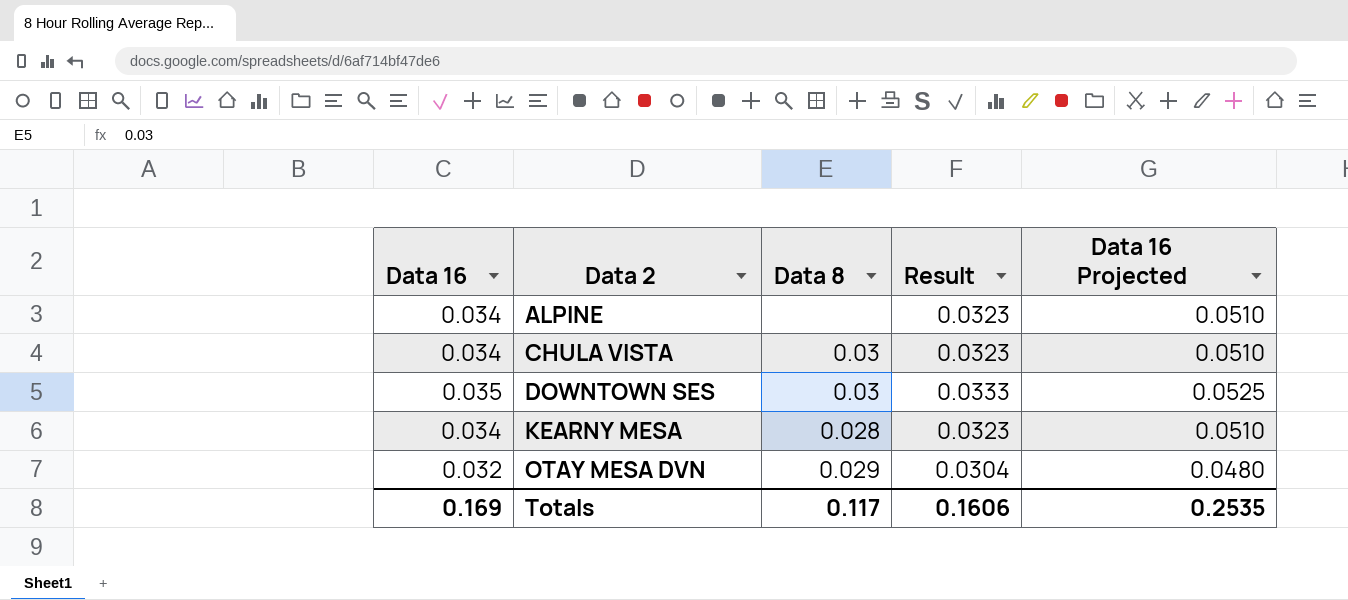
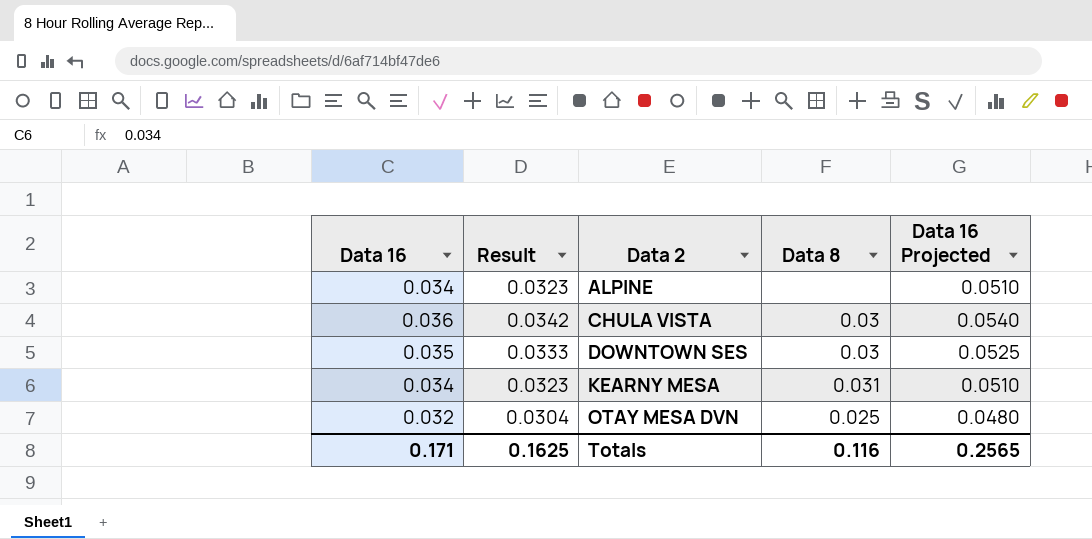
column Result | position: 4 -> 2
CHULA VISTA | Data 16: 0.034 -> 0.036
CHULA VISTA | Result: 0.0323 -> 0.0342
CHULA VISTA | Data 16 Projected: 0.0510 -> 0.0540
KEARNY MESA | Data 8: 0.028 -> 0.031
OTAY MESA DVN | Data 8: 0.029 -> 0.025
Totals | Data 16: 0.169 -> 0.171
Totals | Result: 0.1606 -> 0.1625
Totals | Data 8: 0.117 -> 0.116
Totals | Data 16 Projected: 0.2535 -> 0.2565

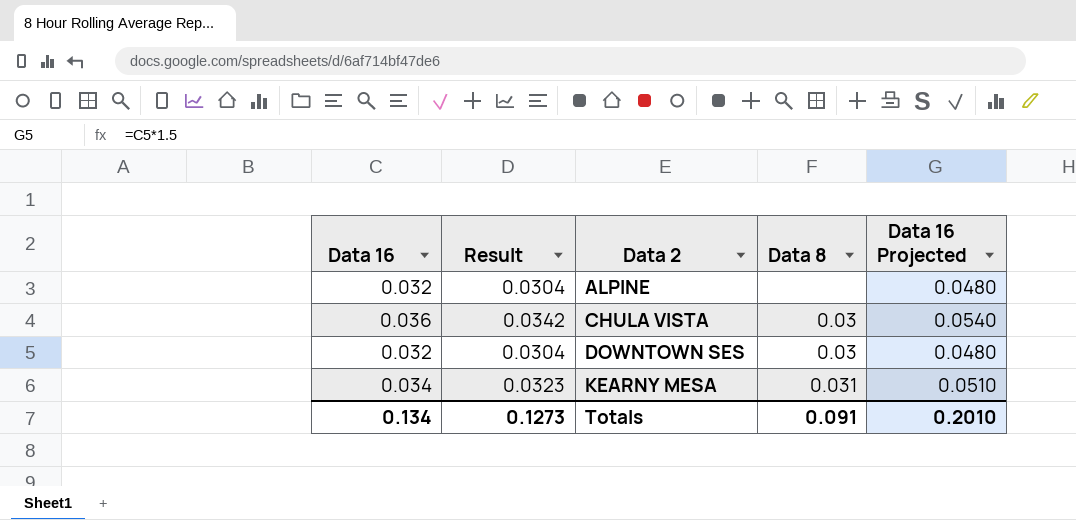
row OTAY MESA DVN: 0.032 | 0.0304 | 0.025 | 0.0480 -> none
ALPINE | Data 16: 0.034 -> 0.032
ALPINE | Result: 0.0323 -> 0.0304
ALPINE | Data 16 Projected: 0.0510 -> 0.0480
DOWNTOWN SES | Data 16: 0.035 -> 0.032
DOWNTOWN SES | Result: 0.0333 -> 0.0304
DOWNTOWN SES | Data 16 Projected: 0.0525 -> 0.0480
Totals | Data 16: 0.171 -> 0.134
Totals | Result: 0.1625 -> 0.1273
Totals | Data 8: 0.116 -> 0.091
Totals | Data 16 Projected: 0.2565 -> 0.2010

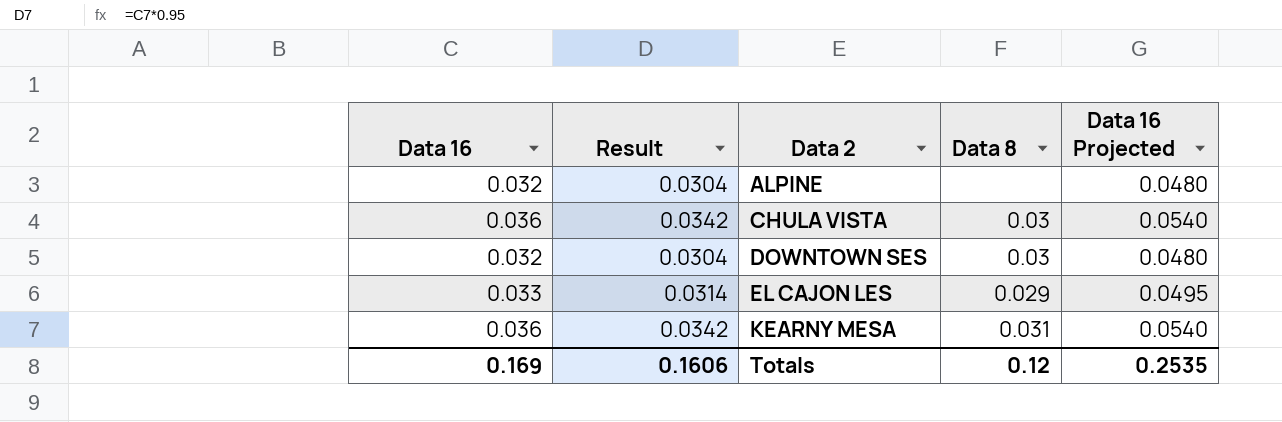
row EL CAJON LES: none -> 0.033 | 0.0314 | 0.029 | 0.0495
KEARNY MESA | Data 16: 0.034 -> 0.036
KEARNY MESA | Result: 0.0323 -> 0.0342
KEARNY MESA | Data 16 Projected: 0.0510 -> 0.0540
Totals | Data 16: 0.134 -> 0.169
Totals | Result: 0.1273 -> 0.1606
Totals | Data 8: 0.091 -> 0.12
Totals | Data 16 Projected: 0.2010 -> 0.2535

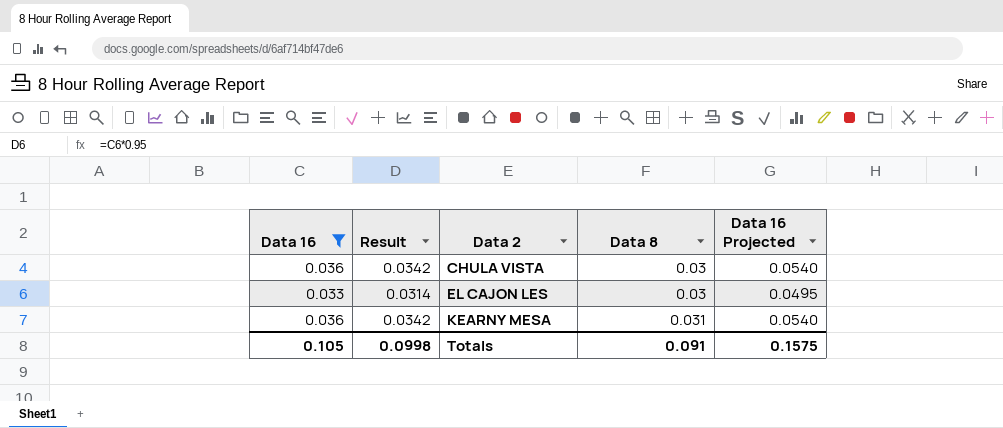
filter: none -> Data 16 != 0.032
EL CAJON LES | Data 8: 0.029 -> 0.03
Totals | Data 16: 0.169 -> 0.105
Totals | Result: 0.1606 -> 0.0998
Totals | Data 8: 0.12 -> 0.091
Totals | Data 16 Projected: 0.2535 -> 0.1575

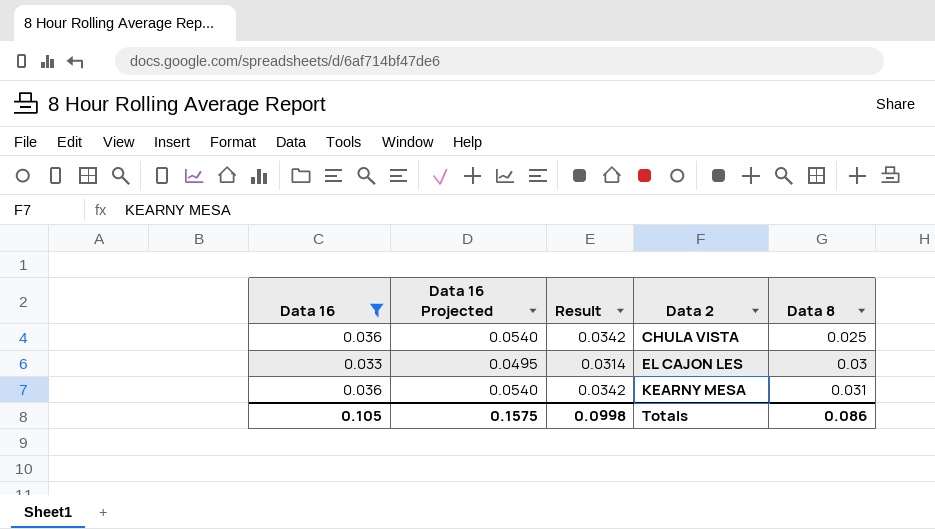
column Data 16 Projected | position: 5 -> 2
CHULA VISTA | Data 8: 0.03 -> 0.025
Totals | Data 8: 0.091 -> 0.086

